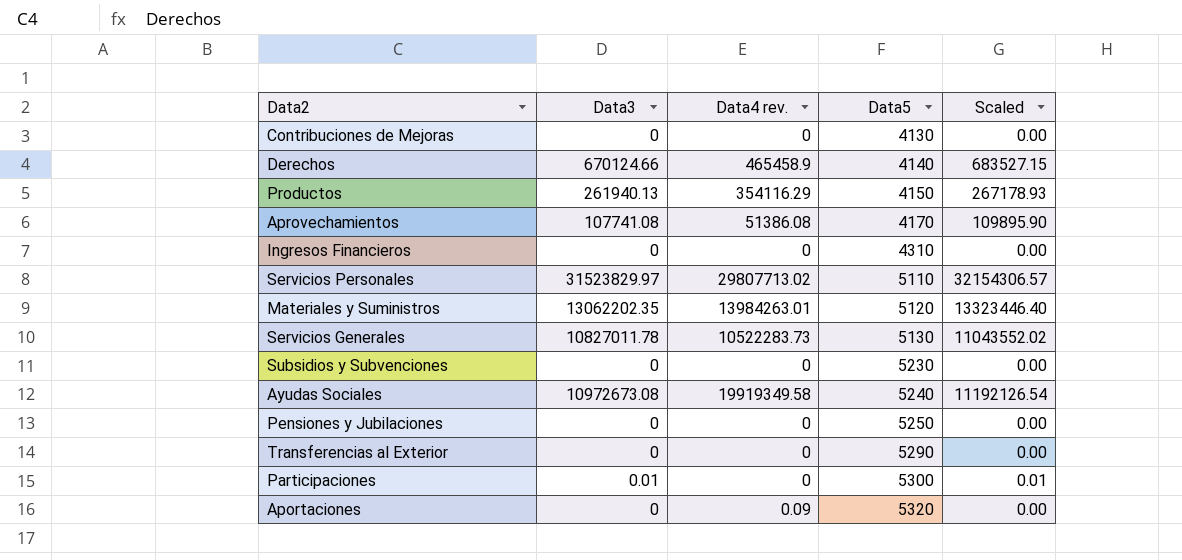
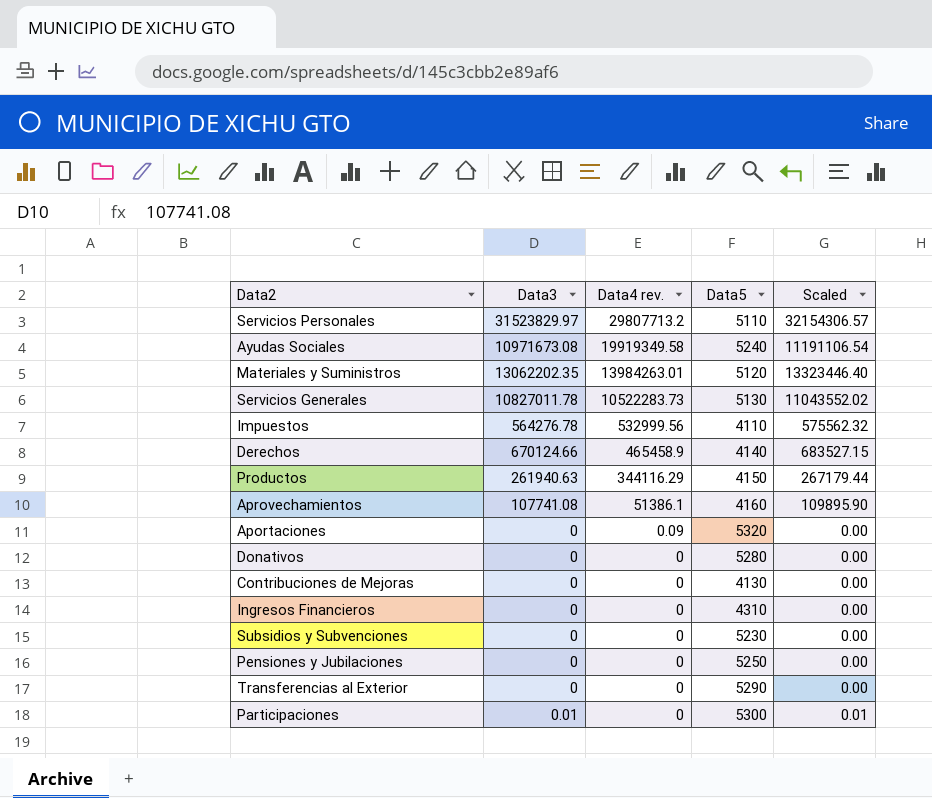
row order: Data5 ascending -> Data4 rev. descending
Servicios Personales | Data4 rev.: 29807713.02 -> 29807713.2
Ayudas Sociales | Data3: 10972673.08 -> 10971673.08
Ayudas Sociales | Scaled: 11192126.54 -> 11191106.54
row Impuestos: none -> 564276.78 | 532999.56 | 4110 | 575562.32
Productos | Data3: 261940.13 -> 261940.63
Productos | Data4 rev.: 354116.29 -> 344116.29
Productos | Scaled: 267178.93 -> 267179.44
Aprovechamientos | Data4 rev.: 51386.08 -> 51386.1
Aprovechamientos | Data5: 4170 -> 4160
row Donativos: none -> 0 | 0 | 5280 | 0.00

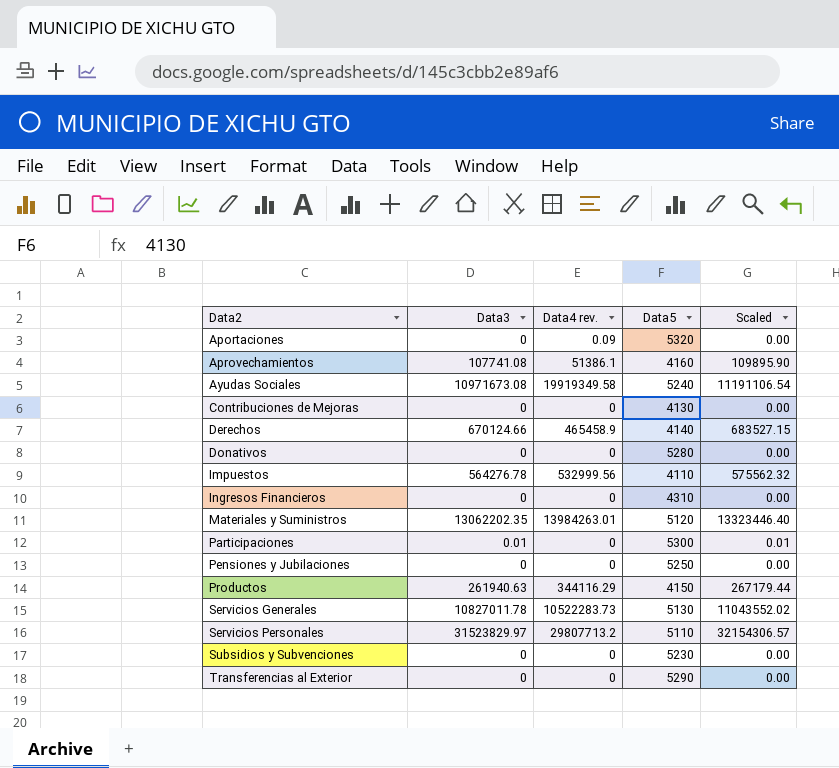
row order: Data4 rev. descending -> Data2 ascending

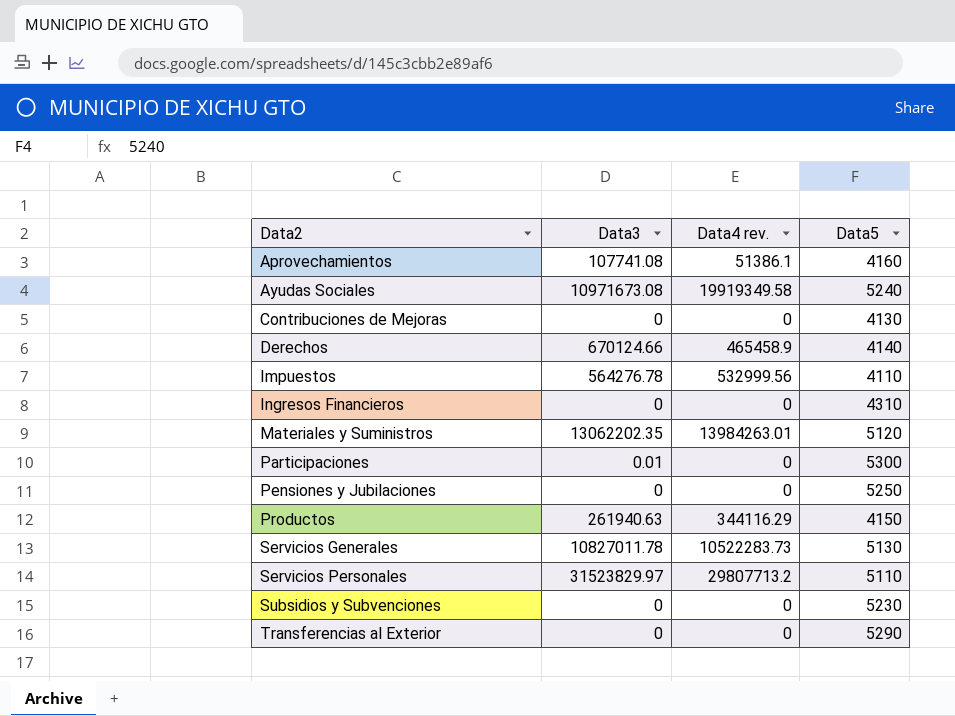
column Scaled | formula: [Data3] * 1.02 -> none
row Aportaciones: 0 | 0.09 | 5320 | 0.00 -> none
row Donativos: 0 | 0 | 5280 | 0.00 -> none

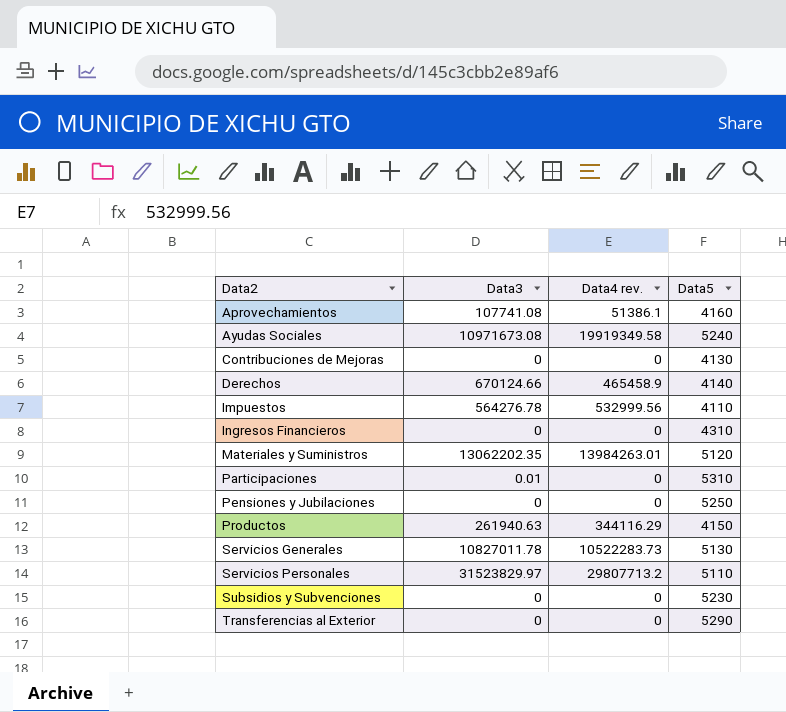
Participaciones | Data5: 5300 -> 5310

